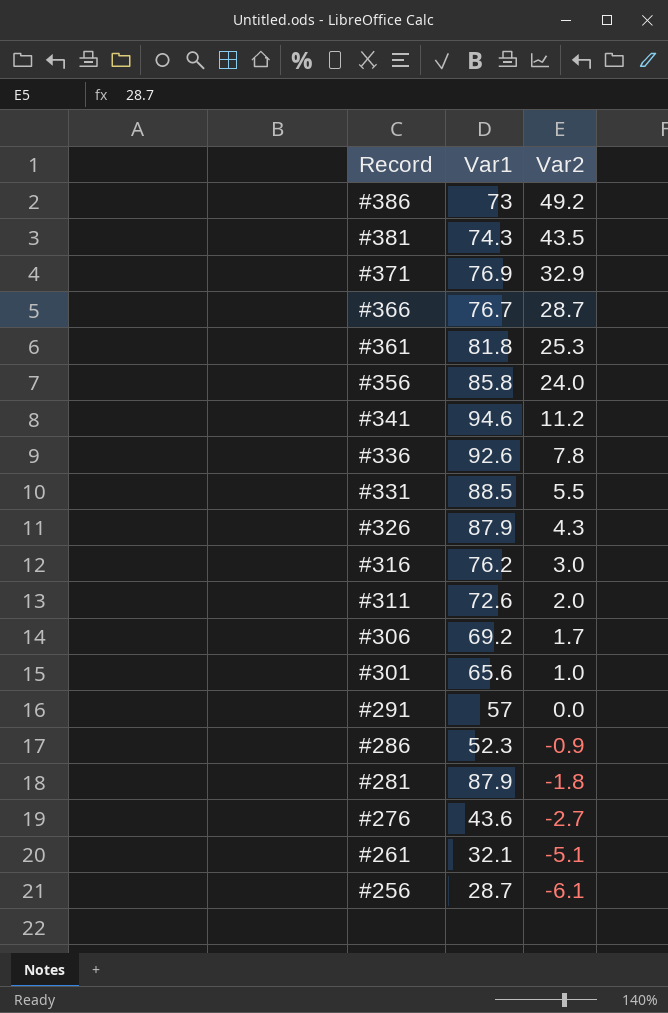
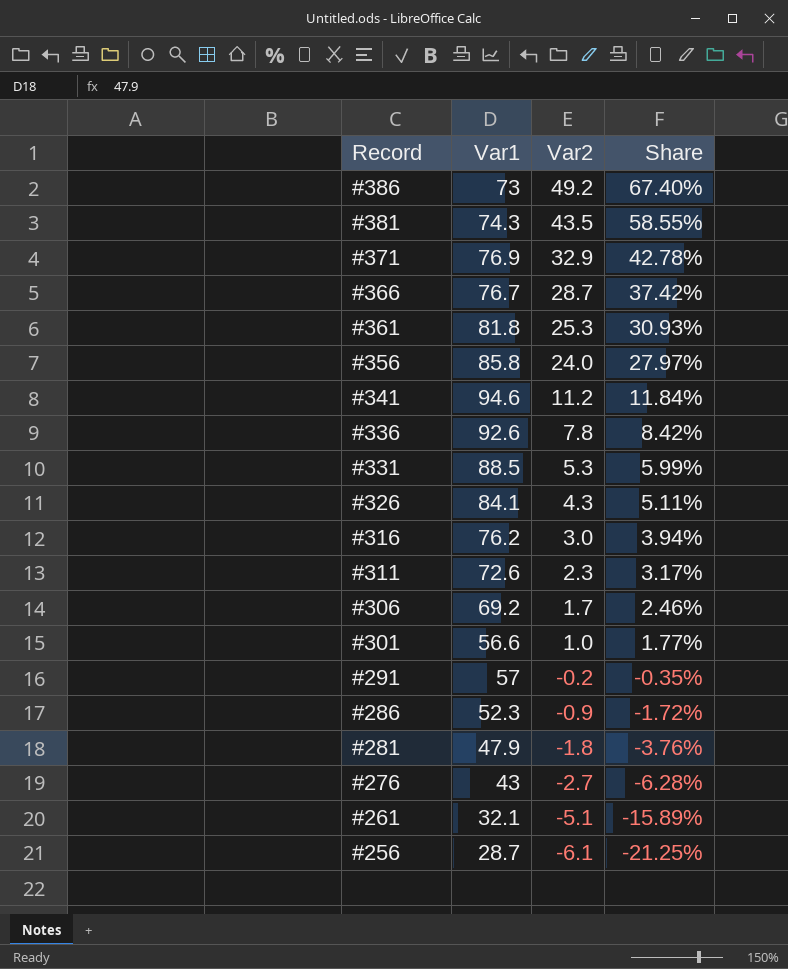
column Share | formula: none -> [Var2] / [Var1]
#331 | Var2: 5.5 -> 5.3
#326 | Var1: 87.9 -> 84.1
#311 | Var2: 2.0 -> 2.3
#301 | Var1: 65.6 -> 56.6
#291 | Var2: 0.0 -> -0.2
#281 | Var1: 87.9 -> 47.9
#276 | Var1: 43.6 -> 43

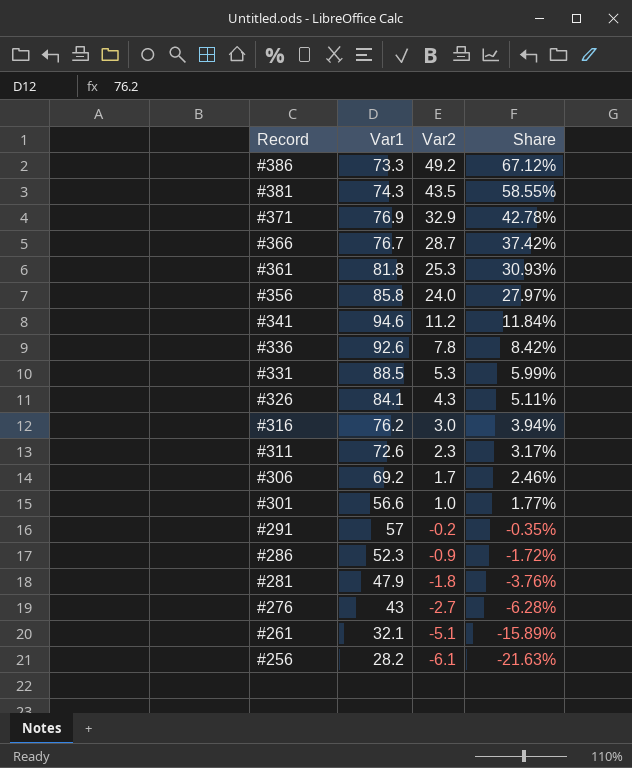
#386 | Var1: 73 -> 73.3
#386 | Share: 67.40% -> 67.12%
#256 | Var1: 28.7 -> 28.2
#256 | Share: -21.25% -> -21.63%

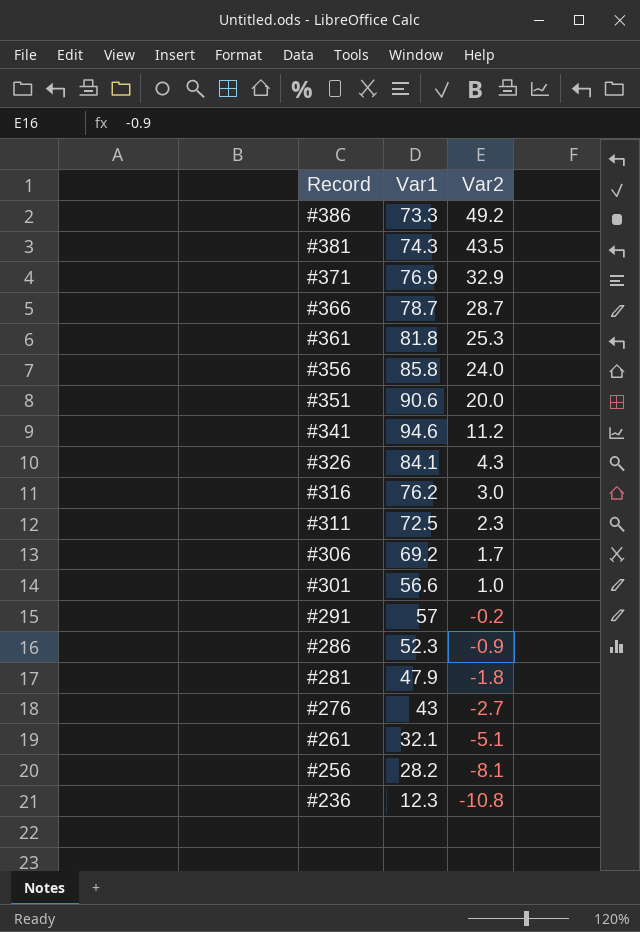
column Share | formula: [Var2] / [Var1] -> none
row #336: 92.6 | 7.8 | 8.42% -> none
row #331: 88.5 | 5.3 | 5.99% -> none
#366 | Var1: 76.7 -> 78.7
row #351: none -> 90.6 | 20.0
#311 | Var1: 72.6 -> 72.5
#256 | Var2: -6.1 -> -8.1
row #236: none -> 12.3 | -10.8

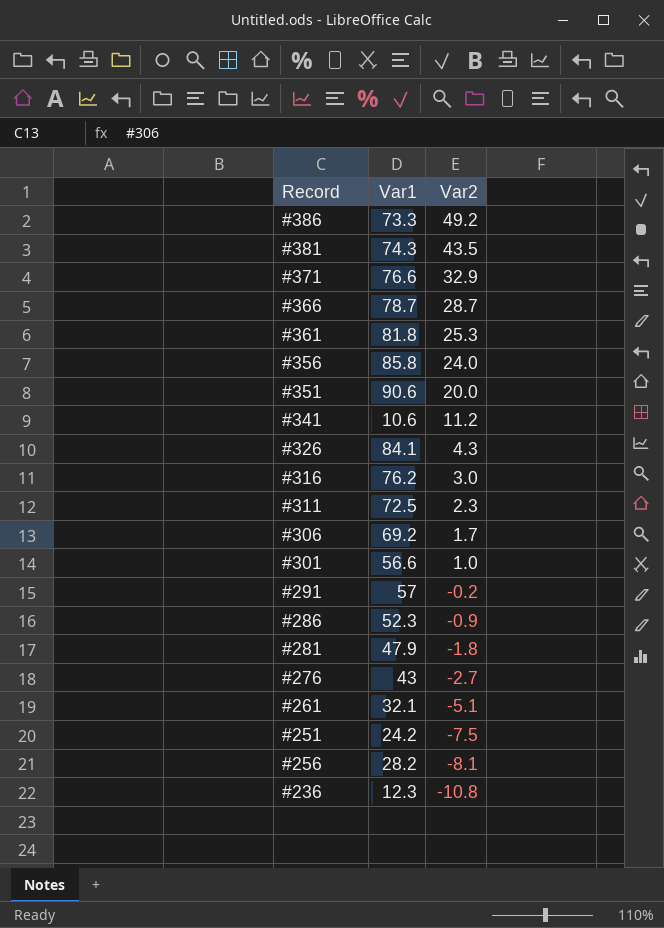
#371 | Var1: 76.9 -> 76.6
#341 | Var1: 94.6 -> 10.6
row #251: none -> 24.2 | -7.5

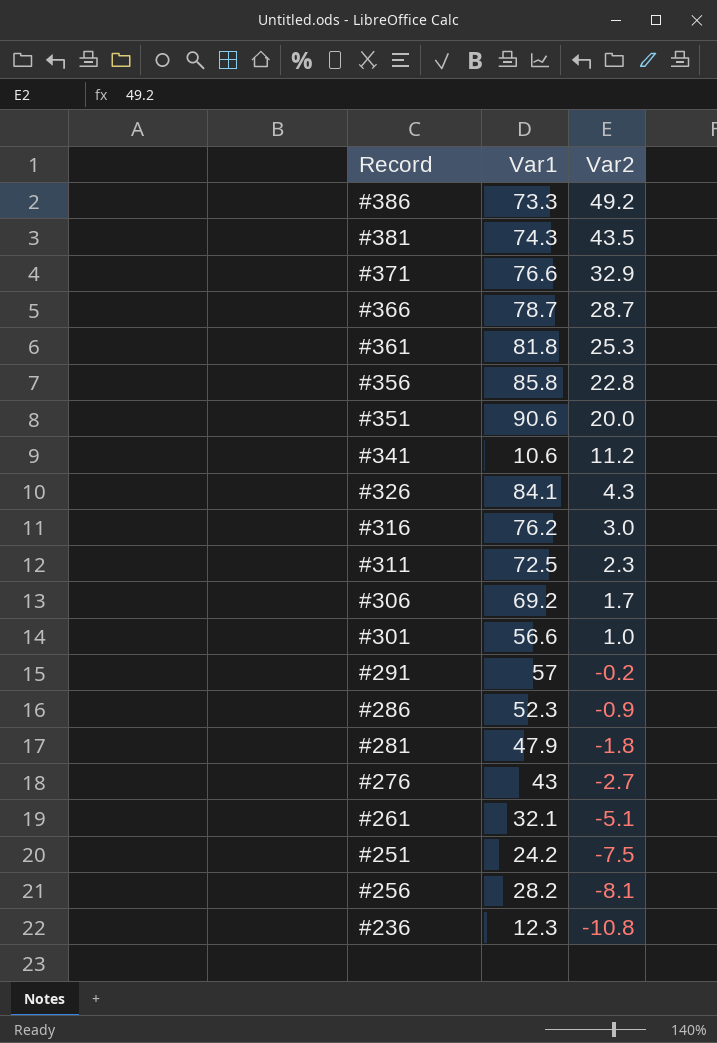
#356 | Var2: 24.0 -> 22.8

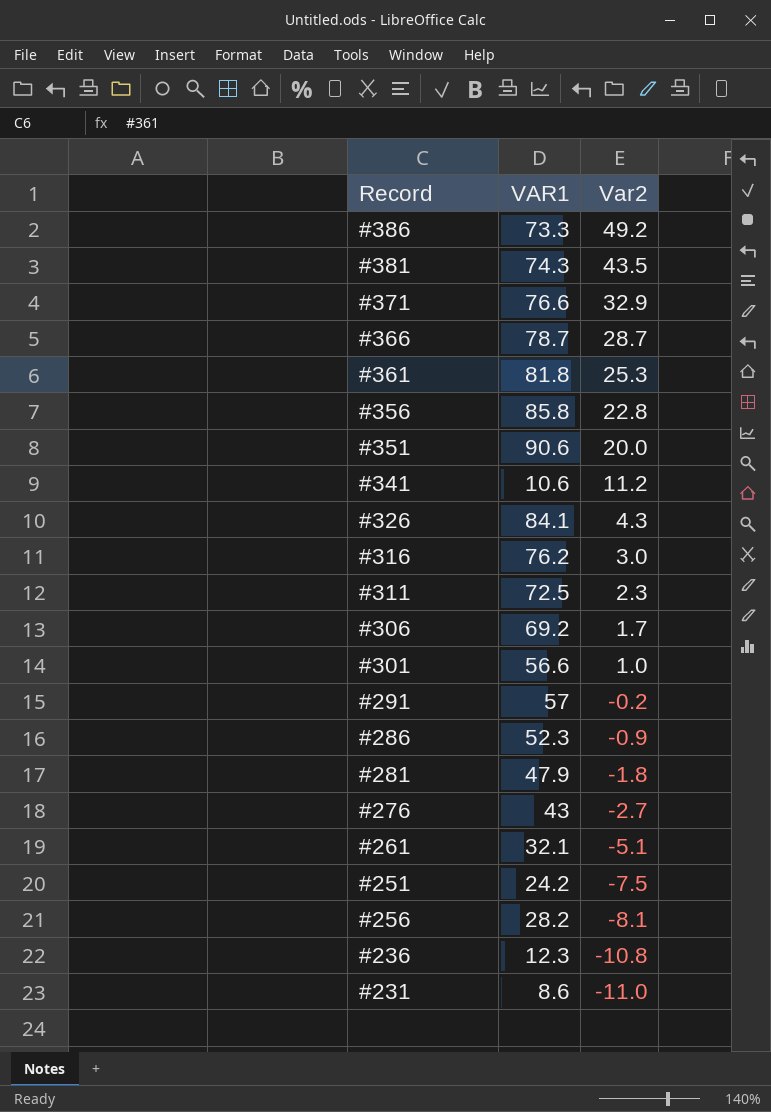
column name: Var1 -> VAR1
row #231: none -> 8.6 | -11.0

